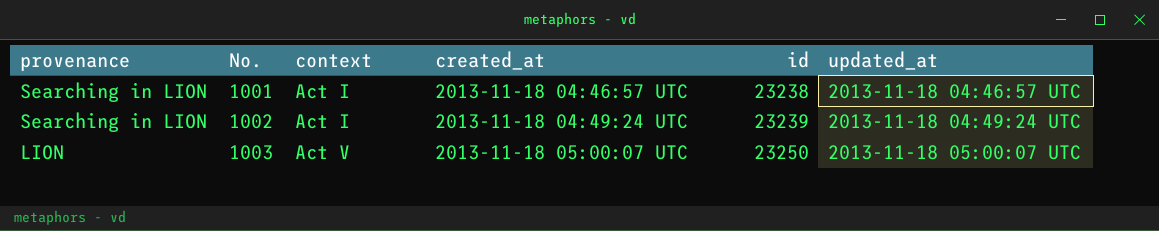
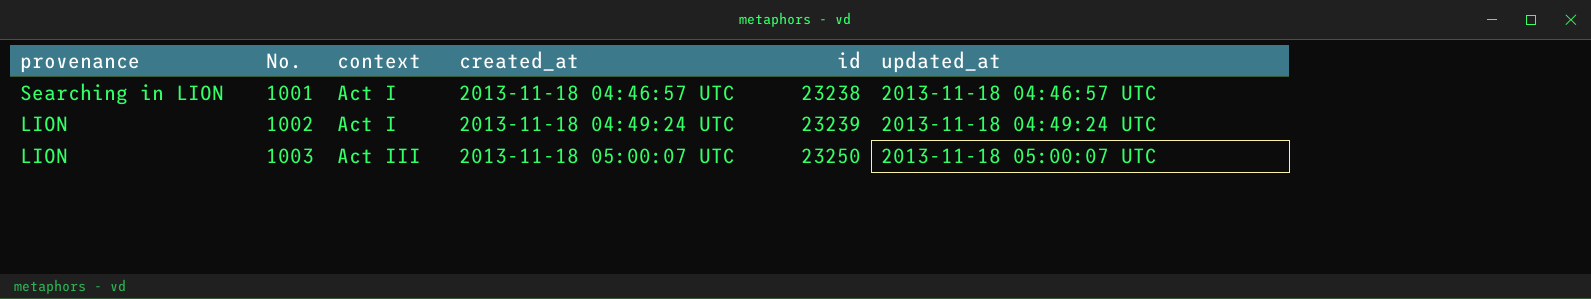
1002 | provenance: Searching in LION -> LION
1003 | context: Act V -> Act III

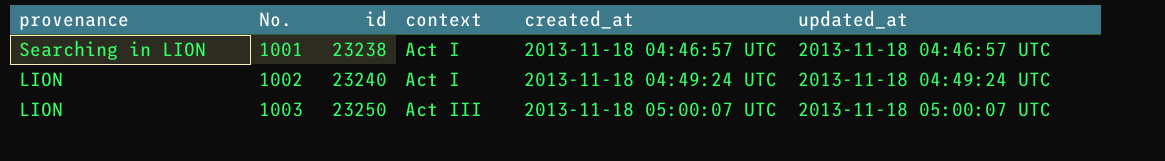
column id | position: 5 -> 3
1002 | id: 23239 -> 23240

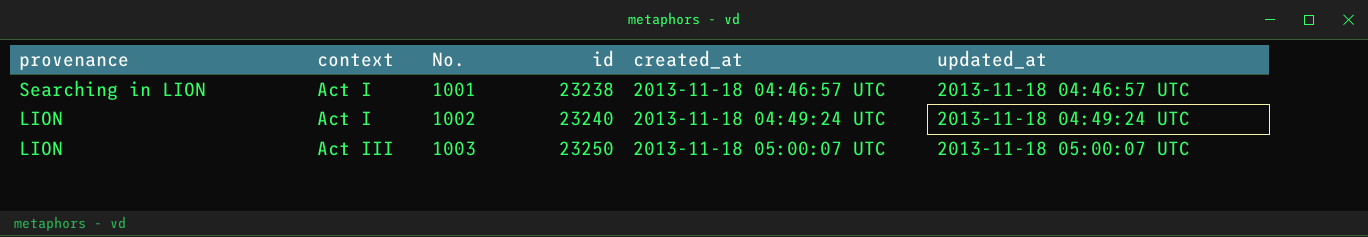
column context | position: 4 -> 2

